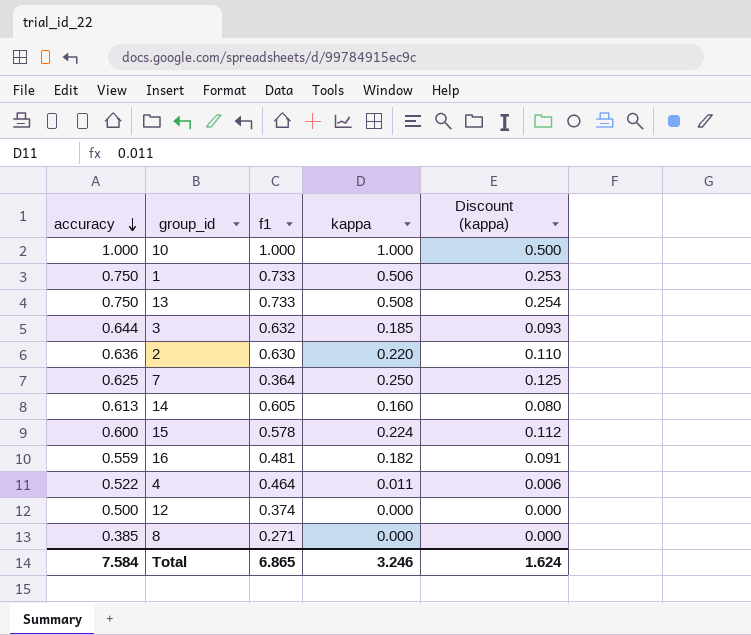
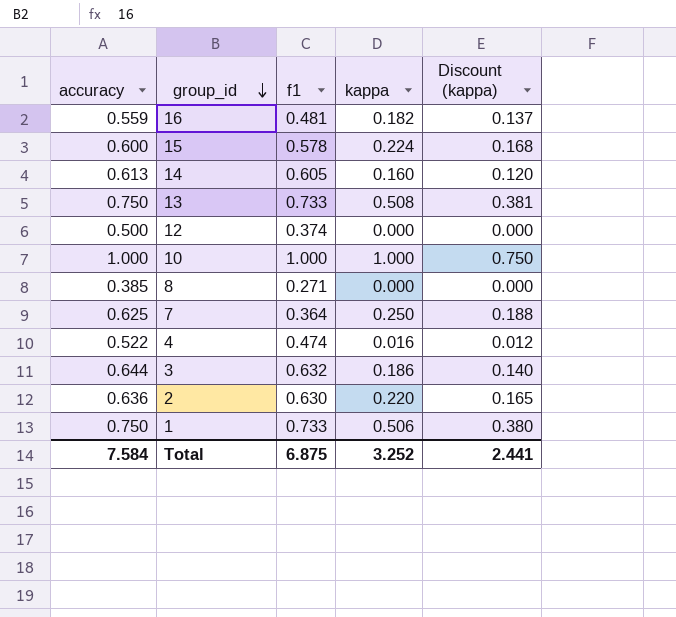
row order: accuracy descending -> group_id descending
column Discount (kappa) | formula: [kappa] * 0.5 -> [kappa] * 0.75
4 | f1: 0.464 -> 0.474
4 | kappa: 0.011 -> 0.016
3 | kappa: 0.185 -> 0.186
Total | f1: 6.865 -> 6.875
Total | kappa: 3.246 -> 3.252
Total | Discount (kappa): 1.624 -> 2.441

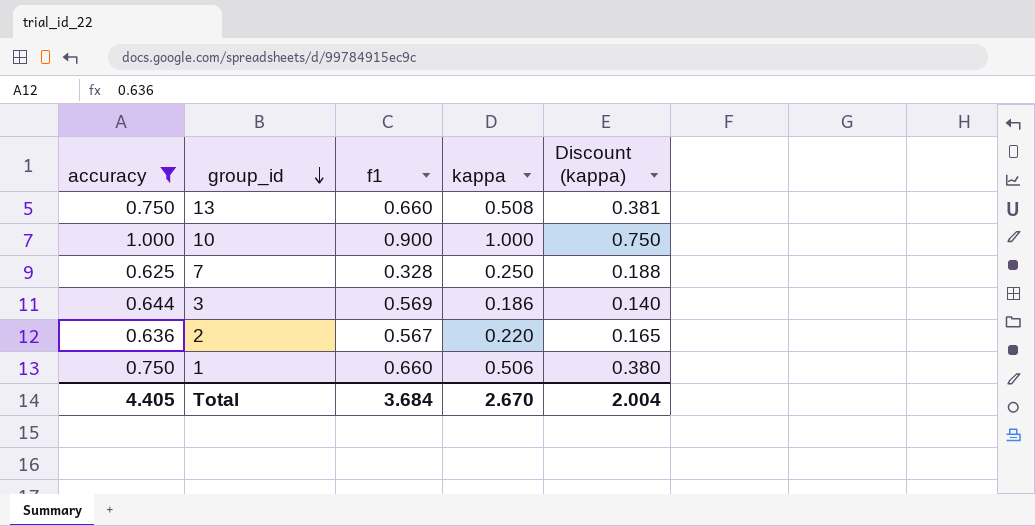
filter: none -> accuracy >= 0.625
13 | f1: 0.733 -> 0.660
10 | f1: 1.000 -> 0.900
7 | f1: 0.364 -> 0.328
3 | f1: 0.632 -> 0.569
2 | f1: 0.630 -> 0.567
1 | f1: 0.733 -> 0.660
Total | accuracy: 7.584 -> 4.405
Total | f1: 6.875 -> 3.684
Total | kappa: 3.252 -> 2.670
Total | Discount (kappa): 2.441 -> 2.004

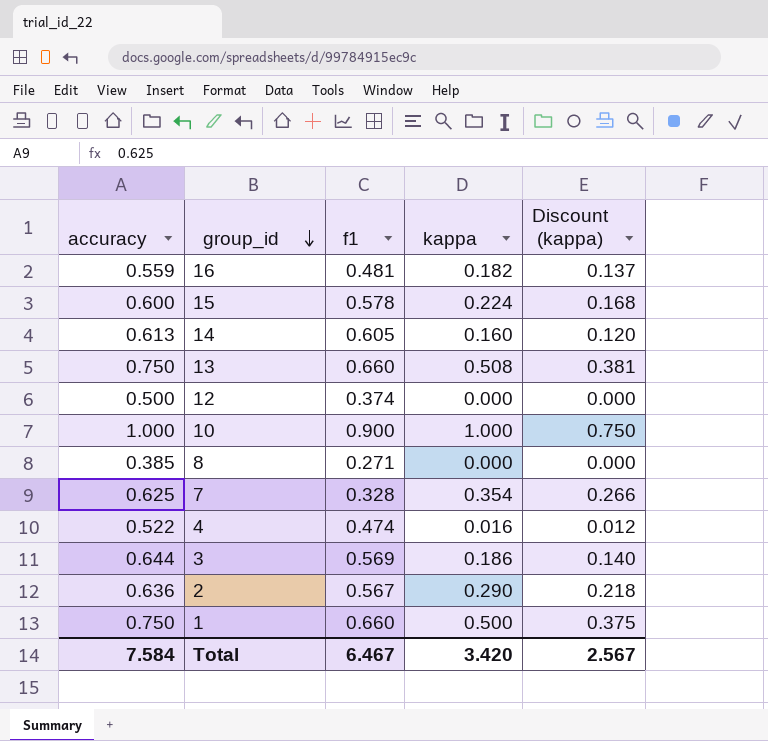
filter: accuracy >= 0.625 -> none
7 | kappa: 0.250 -> 0.354
7 | Discount (kappa): 0.188 -> 0.266
2 | kappa: 0.220 -> 0.290
2 | Discount (kappa): 0.165 -> 0.218
1 | kappa: 0.506 -> 0.500
1 | Discount (kappa): 0.380 -> 0.375
Total | accuracy: 4.405 -> 7.584
Total | f1: 3.684 -> 6.467
Total | kappa: 2.670 -> 3.420
Total | Discount (kappa): 2.004 -> 2.567

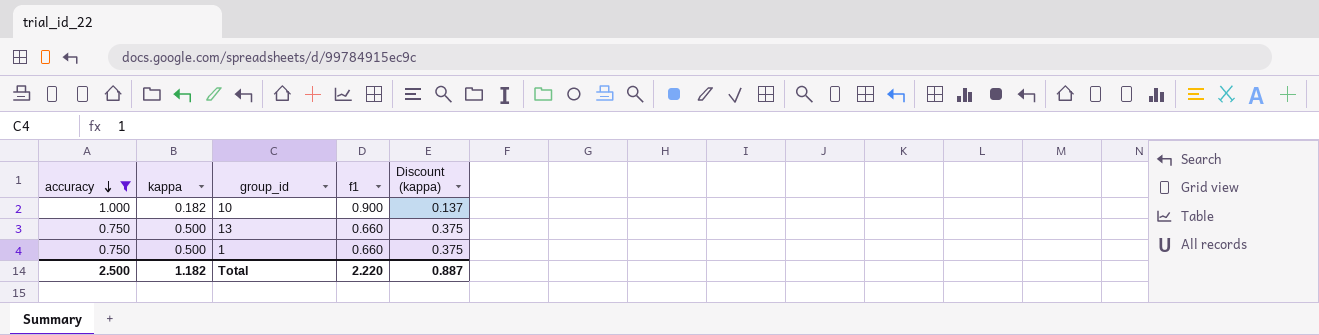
filter: none -> accuracy >= 0.750
row order: group_id descending -> accuracy descending
column kappa | position: 4 -> 2
10 | kappa: 1.000 -> 0.182
10 | Discount (kappa): 0.750 -> 0.137
13 | kappa: 0.508 -> 0.500
13 | Discount (kappa): 0.381 -> 0.375
Total | accuracy: 7.584 -> 2.500
Total | kappa: 3.420 -> 1.182
Total | f1: 6.467 -> 2.220
Total | Discount (kappa): 2.567 -> 0.887

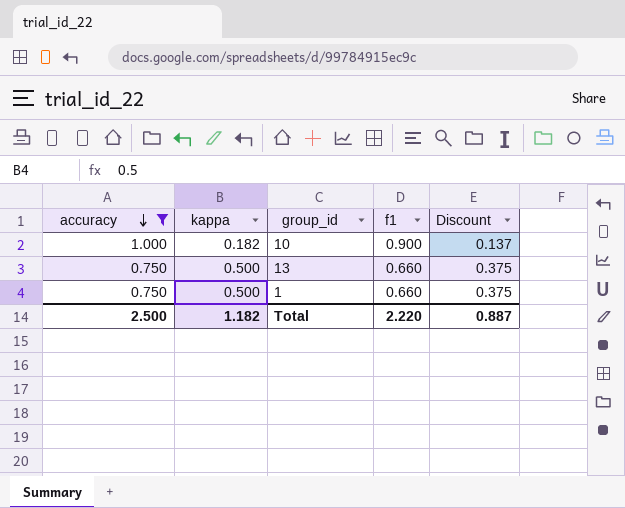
column name: Discount (kappa) -> Discount

